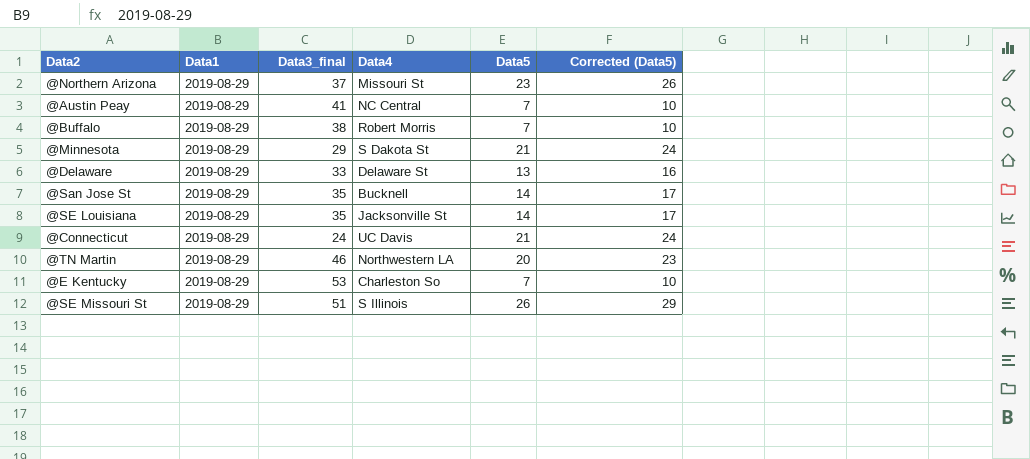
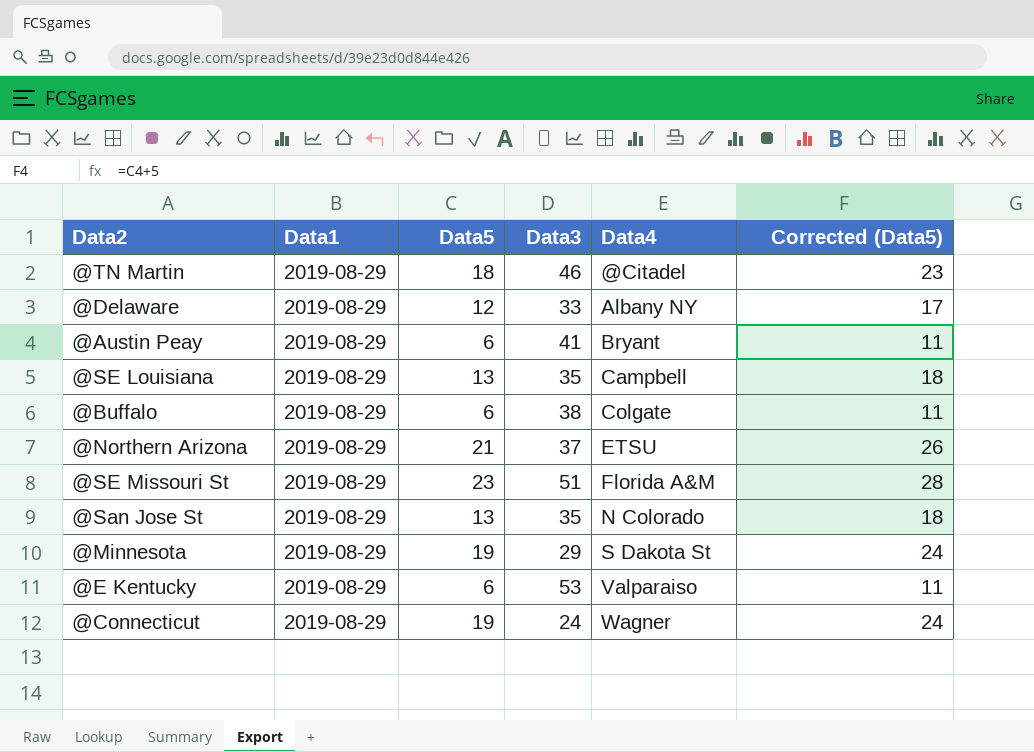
row order: none -> Data4 ascending
column Data5 | position: 5 -> 3
column name: Data3_final -> Data3
column Corrected (Data5) | formula: [Data5] + 3 -> [Data5] + 5
@TN Martin | Data5: 20 -> 18
@TN Martin | Data4: Northwestern LA -> @Citadel
@Delaware | Data5: 13 -> 12
@Delaware | Data4: Delaware St -> Albany NY
@Austin Peay | Data5: 7 -> 6
@Austin Peay | Data4: NC Central -> Bryant
@SE Louisiana | Data5: 14 -> 13
@SE Louisiana | Data4: Jacksonville St -> Campbell
@Buffalo | Data5: 7 -> 6
@Buffalo | Data4: Robert Morris -> Colgate
@Northern Arizona | Data5: 23 -> 21
@Northern Arizona | Data4: Missouri St -> ETSU
@SE Missouri St | Data5: 26 -> 23
@SE Missouri St | Data4: S Illinois -> Florida A&M
@San Jose St | Data5: 14 -> 13
@San Jose St | Data4: Bucknell -> N Colorado
@Minnesota | Data5: 21 -> 19
@E Kentucky | Data5: 7 -> 6
@E Kentucky | Data4: Charleston So -> Valparaiso
@Connecticut | Data5: 21 -> 19
@Connecticut | Data4: UC Davis -> Wagner

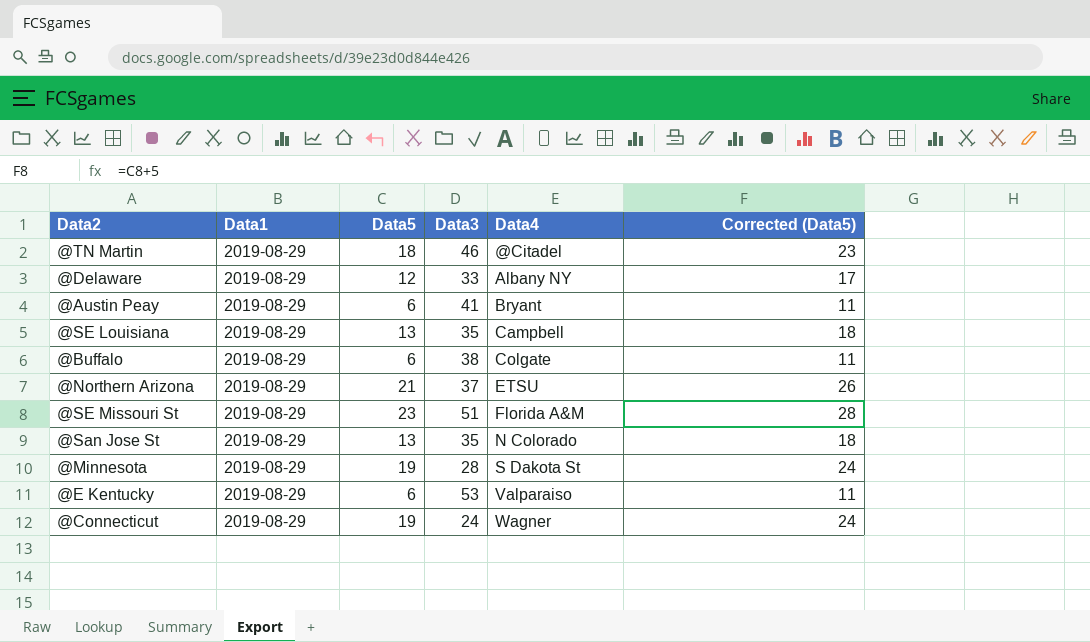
@Minnesota | Data3: 29 -> 28

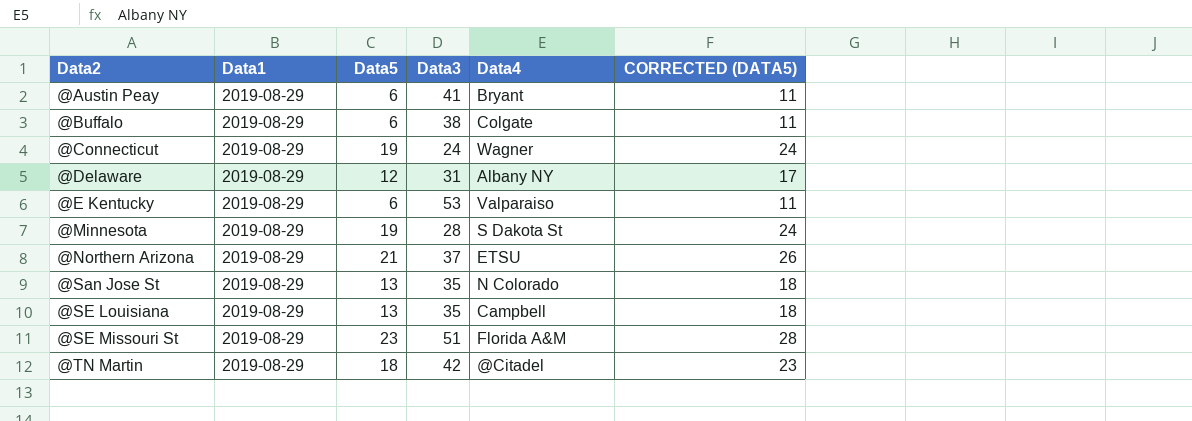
row order: Data4 ascending -> Data2 ascending
column name: Corrected (Data5) -> CORRECTED (DATA5)
@Delaware | Data3: 33 -> 31
@TN Martin | Data3: 46 -> 42

